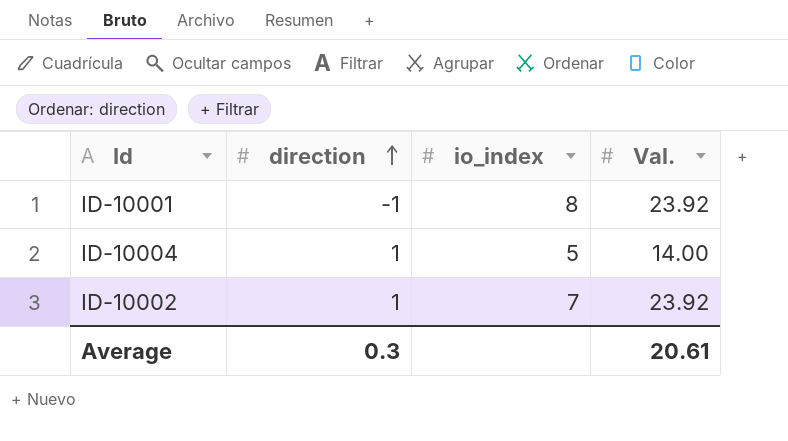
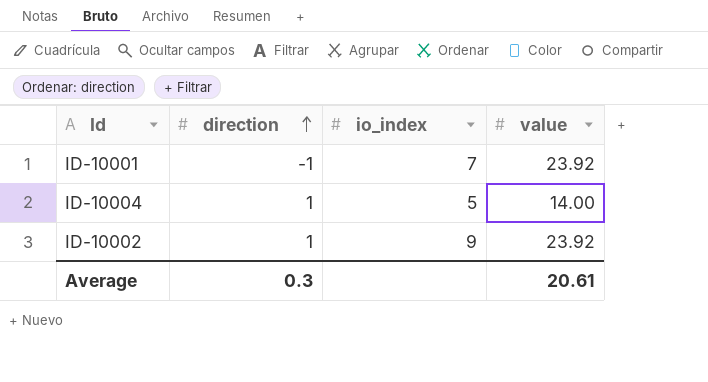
column name: Val. -> value
ID-10001 | io_index: 8 -> 7
ID-10002 | io_index: 7 -> 9

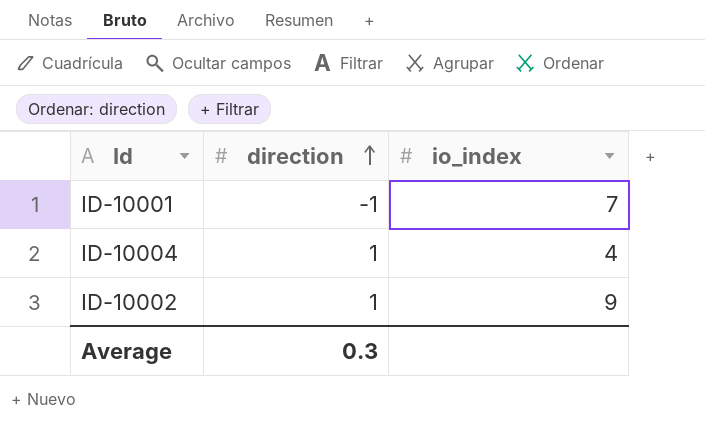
column value | position: 4 -> none
ID-10004 | io_index: 5 -> 4

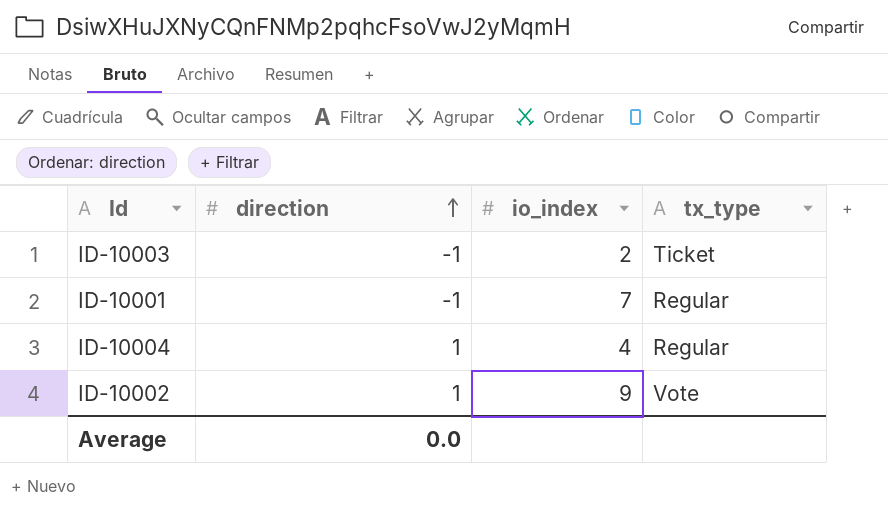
column tx_type | position: none -> 4
row ID-10003: none -> -1 | 2 | Ticket
Average | direction: 0.3 -> 0.0

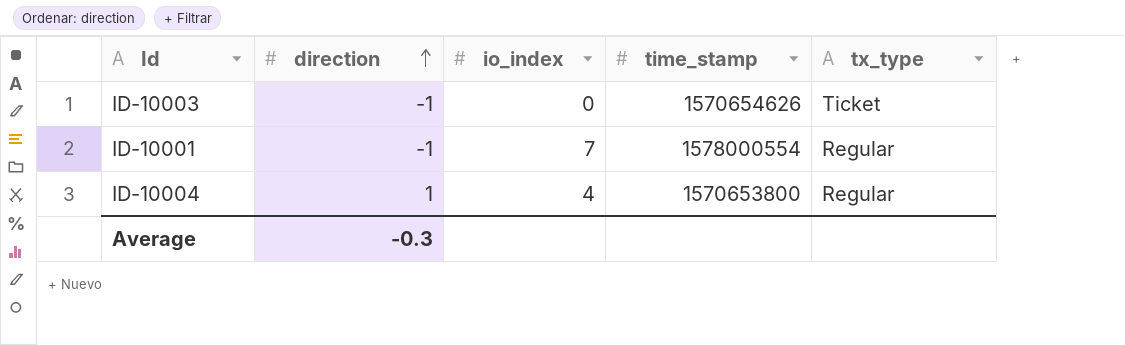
column time_stamp | position: none -> 4
row ID-10002: 1 | 9 | Vote -> none
ID-10003 | io_index: 2 -> 0
Average | direction: 0.0 -> -0.3

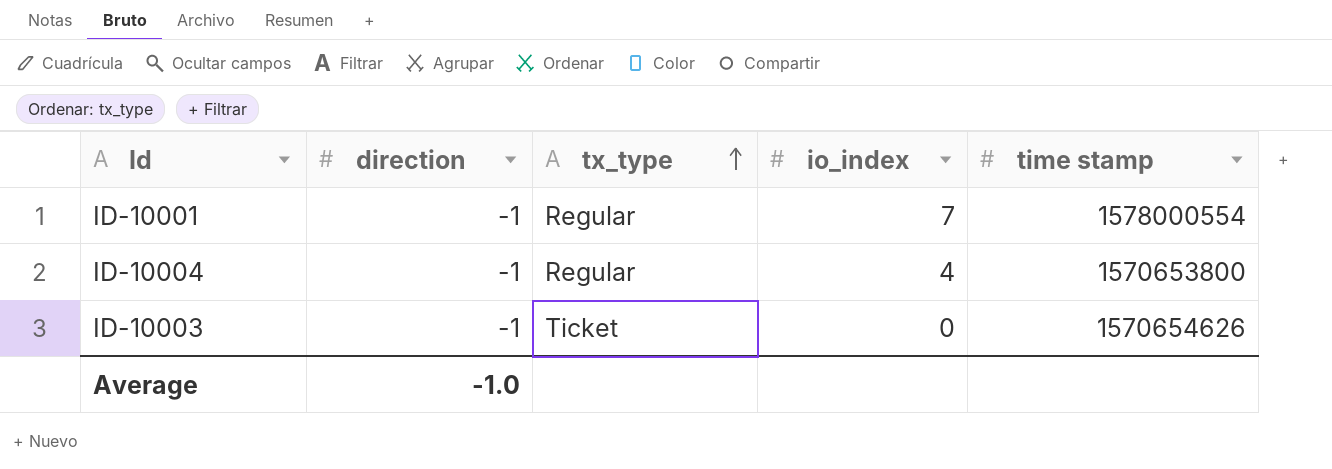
row order: direction ascending -> tx_type ascending
column tx_type | position: 5 -> 3
column name: time_stamp -> time stamp
ID-10004 | direction: 1 -> -1
Average | direction: -0.3 -> -1.0

